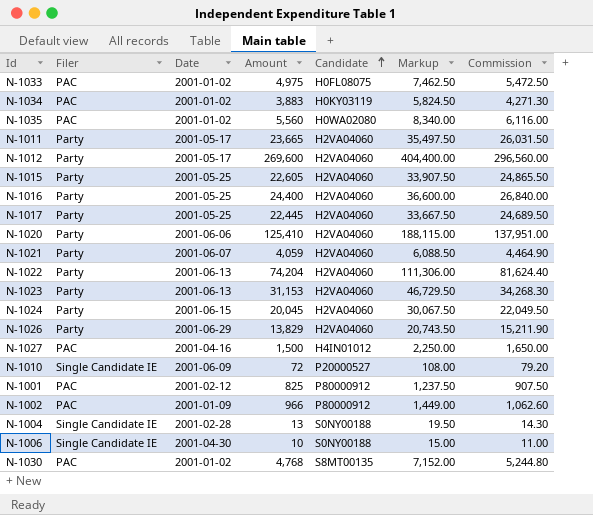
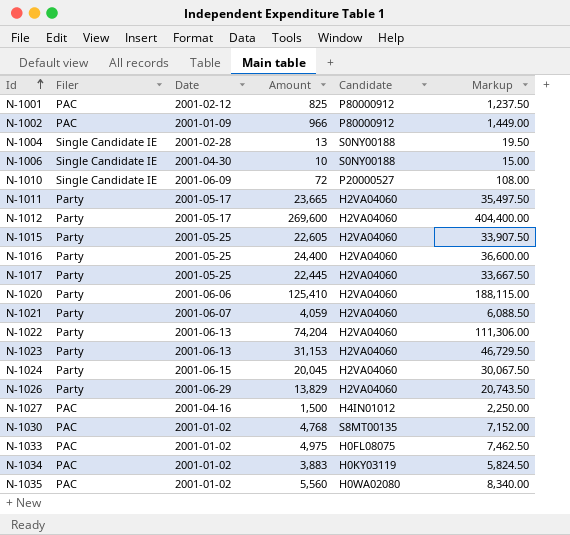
row order: Candidate ascending -> Id ascending
column Commission | formula: [Amount] * 1.1 -> none

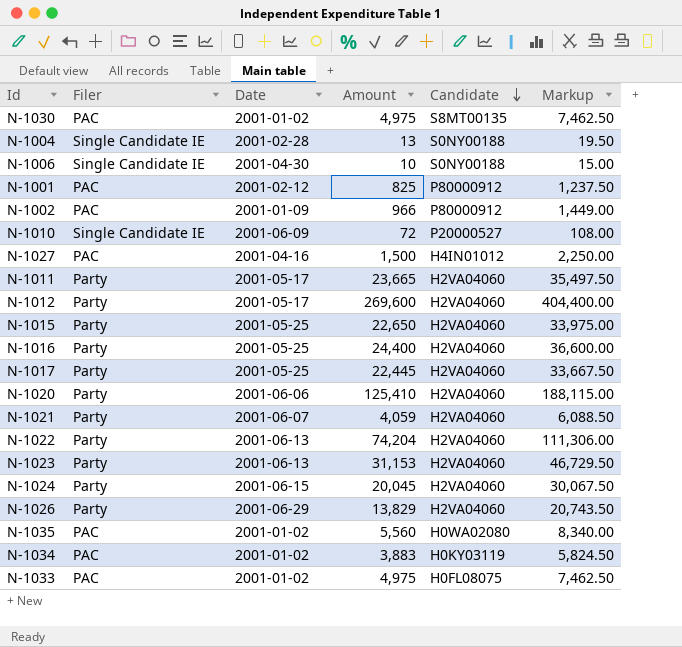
row order: Id ascending -> Candidate descending
N-1030 | Amount: 4,768 -> 4,975
N-1030 | Markup: 7,152.00 -> 7,462.50
N-1015 | Amount: 22,605 -> 22,650
N-1015 | Markup: 33,907.50 -> 33,975.00

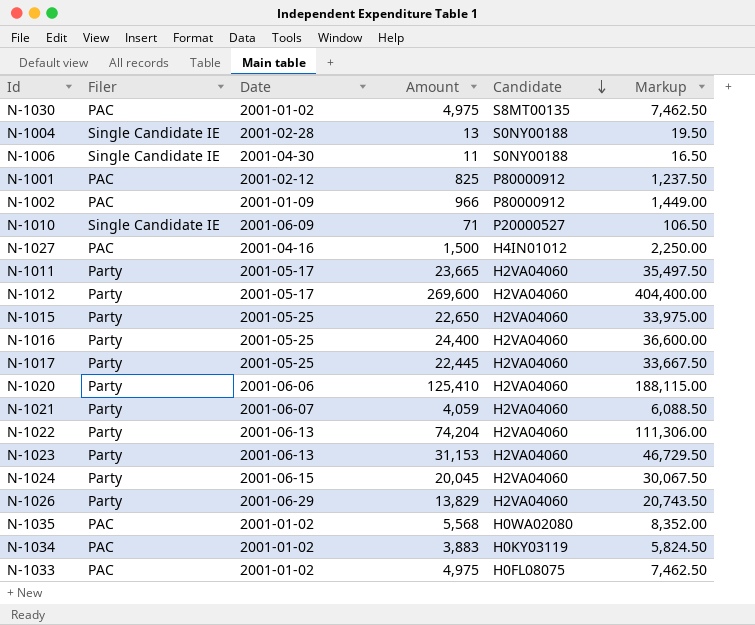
N-1006 | Amount: 10 -> 11
N-1006 | Markup: 15.00 -> 16.50
N-1010 | Amount: 72 -> 71
N-1010 | Markup: 108.00 -> 106.50
N-1035 | Amount: 5,560 -> 5,568
N-1035 | Markup: 8,340.00 -> 8,352.00

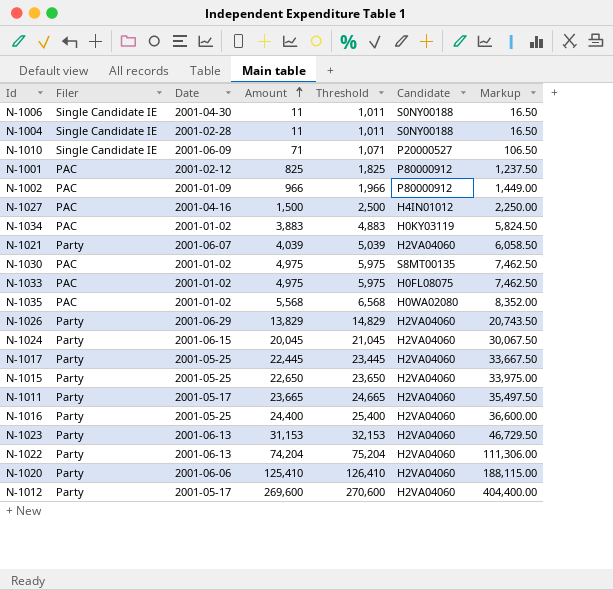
row order: Candidate descending -> Amount ascending
column Threshold | formula: none -> [Amount] + 1000
N-1004 | Amount: 13 -> 11
N-1004 | Markup: 19.50 -> 16.50
N-1021 | Amount: 4,059 -> 4,039
N-1021 | Markup: 6,088.50 -> 6,058.50

